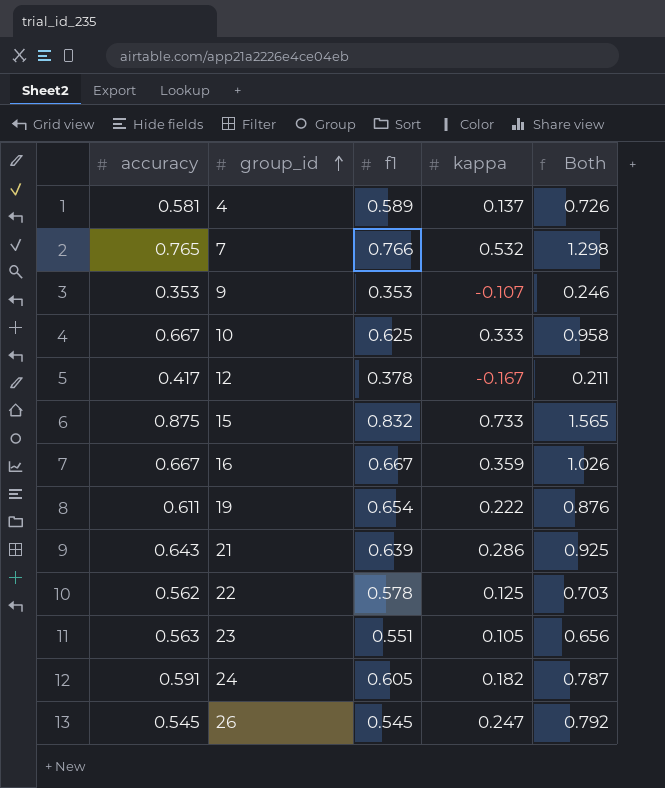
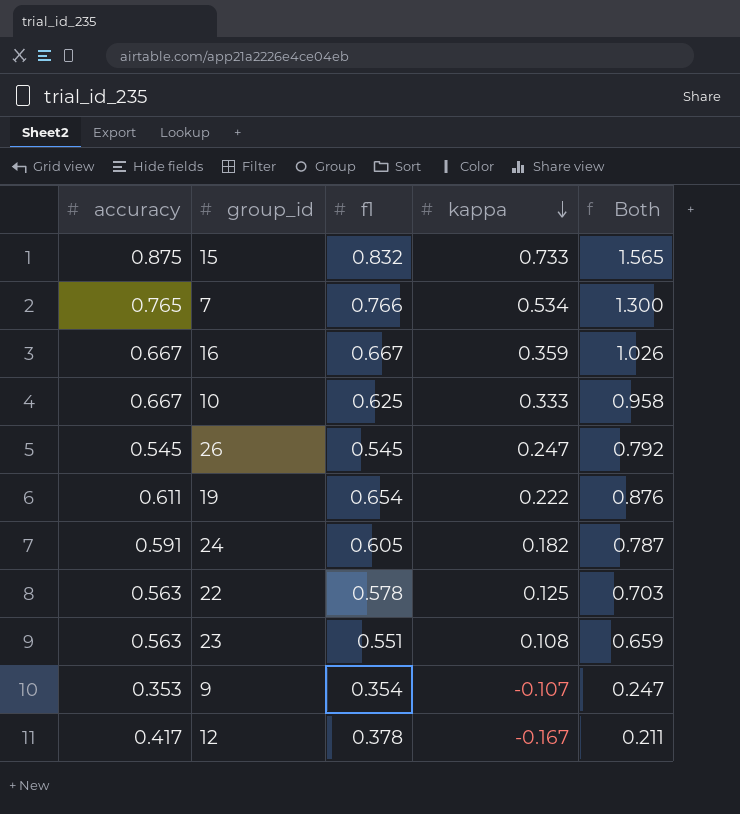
row order: group_id ascending -> kappa descending
row 4: 0.581 | 0.589 | 0.137 | 0.726 -> none
row 21: 0.643 | 0.639 | 0.286 | 0.925 -> none
7 | kappa: 0.532 -> 0.534
7 | Both: 1.298 -> 1.300
22 | accuracy: 0.562 -> 0.563
23 | kappa: 0.105 -> 0.108
23 | Both: 0.656 -> 0.659
9 | f1: 0.353 -> 0.354
9 | Both: 0.246 -> 0.247

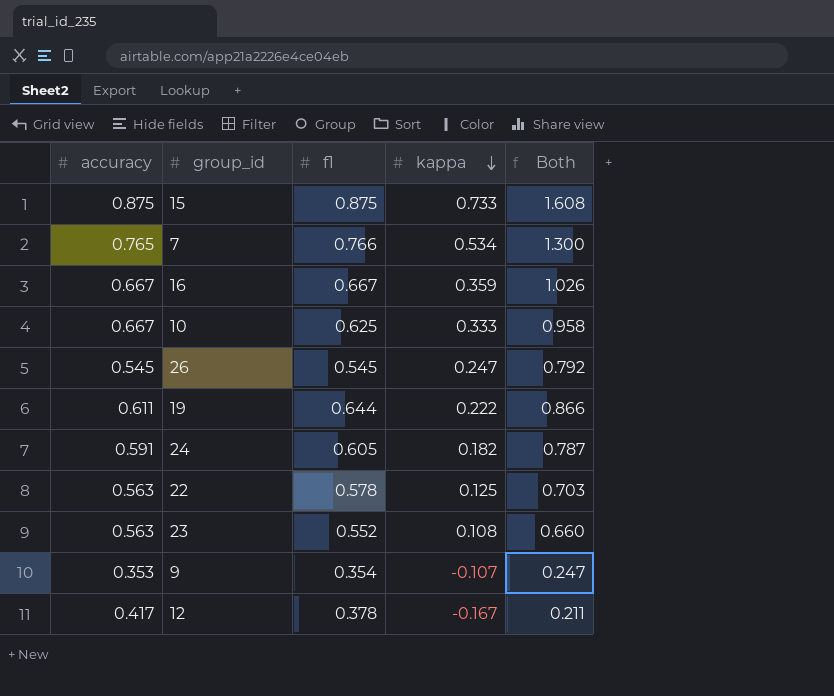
15 | f1: 0.832 -> 0.875
15 | Both: 1.565 -> 1.608
19 | f1: 0.654 -> 0.644
19 | Both: 0.876 -> 0.866
23 | f1: 0.551 -> 0.552
23 | Both: 0.659 -> 0.660

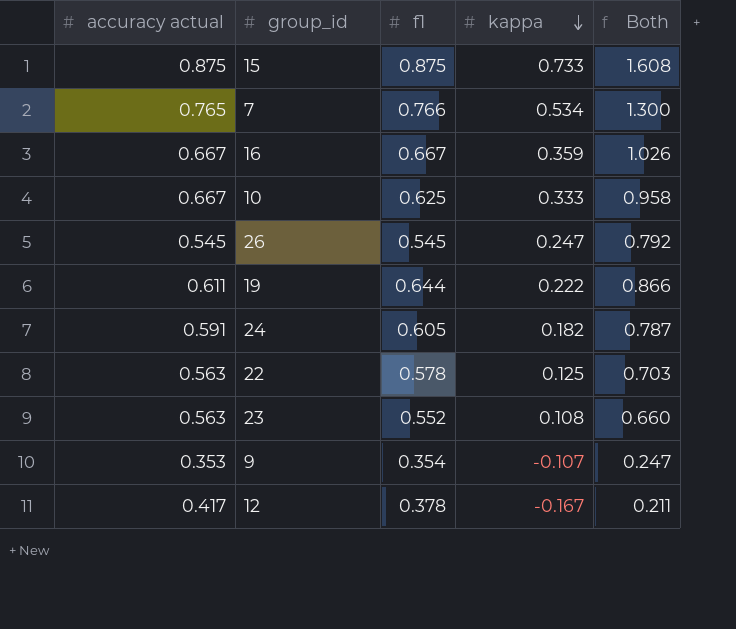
column name: accuracy -> accuracy actual

